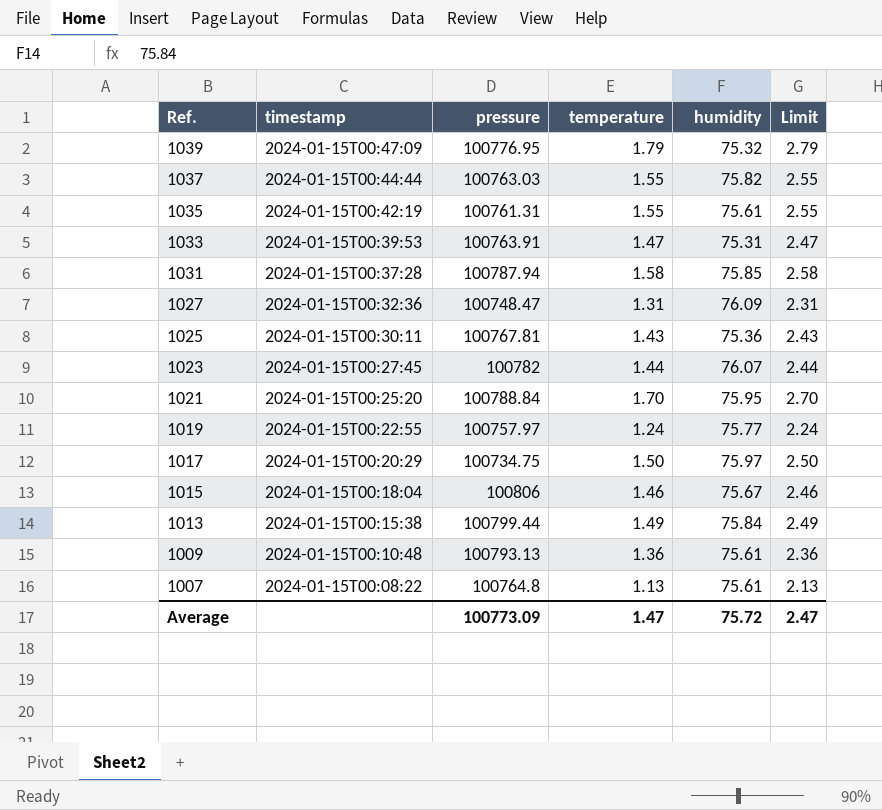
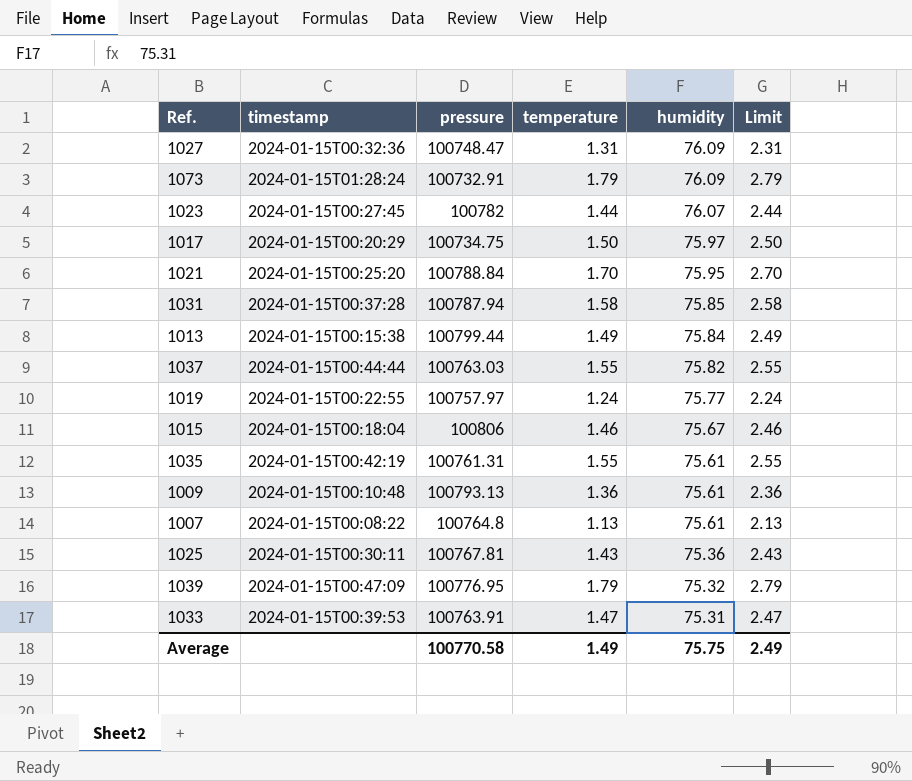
row order: Ref. descending -> humidity descending
row 1073: none -> 2024-01-15T01:28:24 | 100732.91 | 1.79 | 76.09 | 2.79
Average | pressure: 100773.09 -> 100770.58
Average | temperature: 1.47 -> 1.49
Average | humidity: 75.72 -> 75.75
Average | Limit: 2.47 -> 2.49

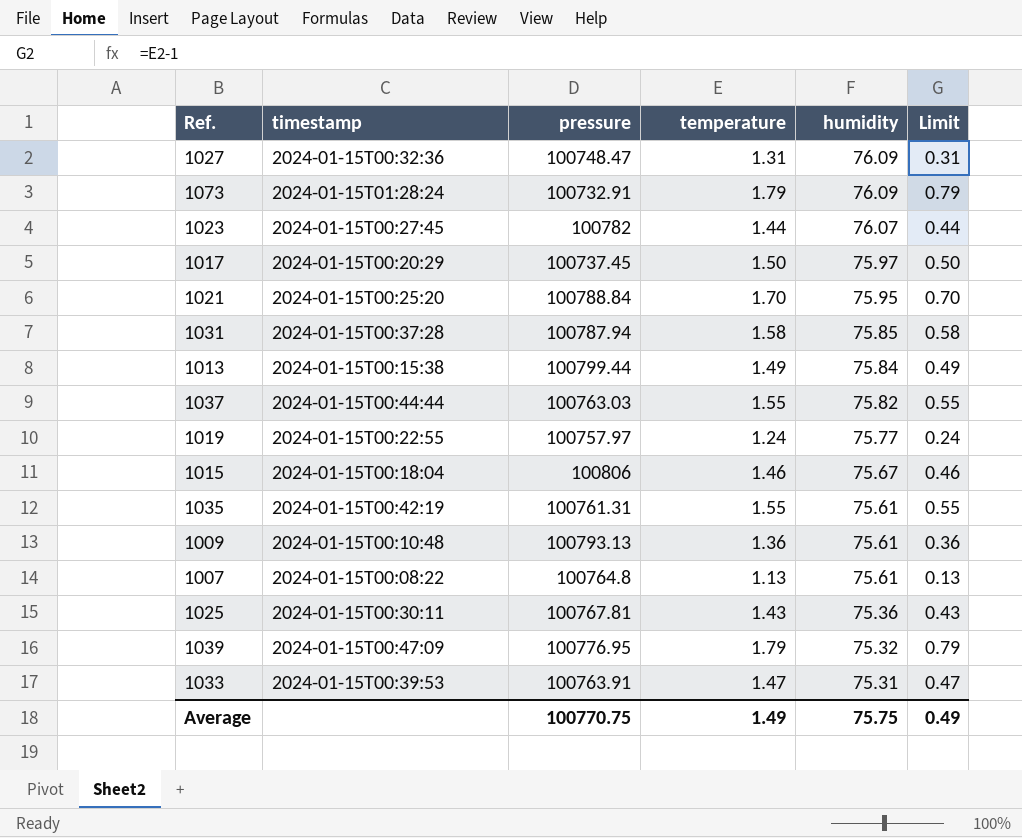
column Limit | formula: [temperature] + 1 -> [temperature] - 1
1017 | pressure: 100734.75 -> 100737.45
Average | pressure: 100770.58 -> 100770.75
Average | Limit: 2.49 -> 0.49

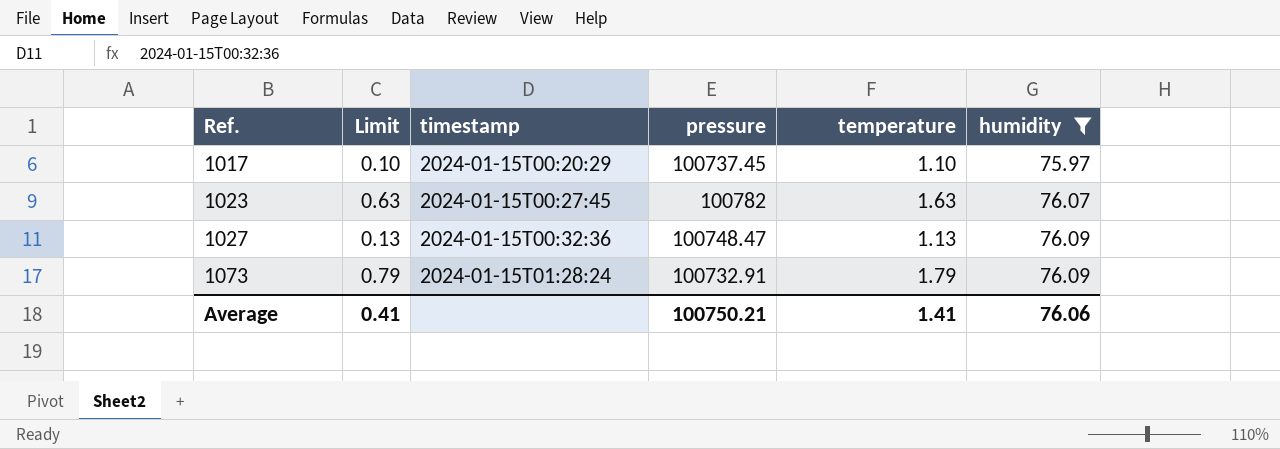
filter: none -> humidity >= 75.97
row order: humidity descending -> Ref. ascending
column Limit | position: 6 -> 2
1017 | Limit: 0.50 -> 0.10
1017 | temperature: 1.50 -> 1.10
1023 | Limit: 0.44 -> 0.63
1023 | temperature: 1.44 -> 1.63
1027 | Limit: 0.31 -> 0.13
1027 | temperature: 1.31 -> 1.13
Average | Limit: 0.49 -> 0.41
Average | pressure: 100770.75 -> 100750.21
Average | temperature: 1.49 -> 1.41
Average | humidity: 75.75 -> 76.06

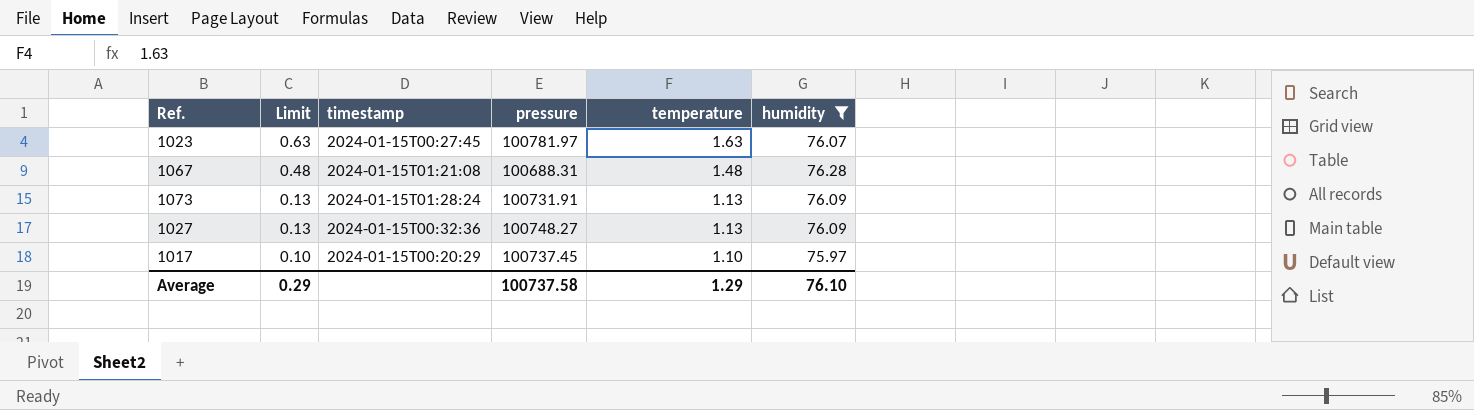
row order: Ref. ascending -> Limit descending
1023 | pressure: 100782 -> 100781.97
row 1067: none -> 0.48 | 2024-01-15T01:21:08 | 100688.31 | 1.48 | 76.28
1073 | Limit: 0.79 -> 0.13
1073 | pressure: 100732.91 -> 100731.91
1073 | temperature: 1.79 -> 1.13
1027 | pressure: 100748.47 -> 100748.27
Average | Limit: 0.41 -> 0.29
Average | pressure: 100750.21 -> 100737.58
Average | temperature: 1.41 -> 1.29
Average | humidity: 76.06 -> 76.10

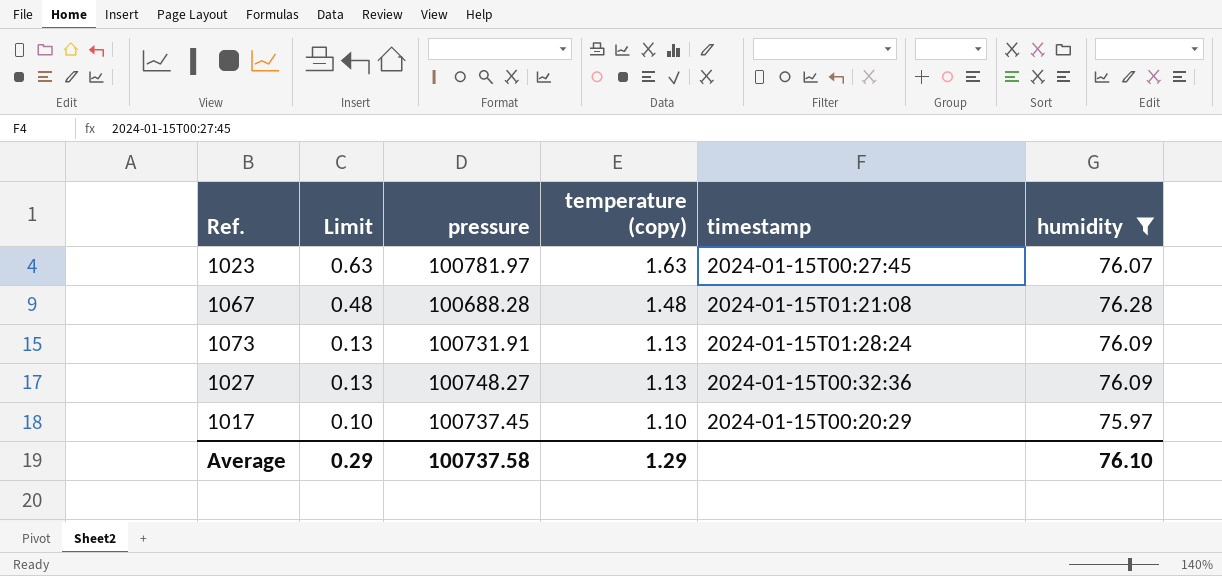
column name: temperature -> temperature (copy)
column timestamp | position: 3 -> 5
1067 | pressure: 100688.31 -> 100688.28

